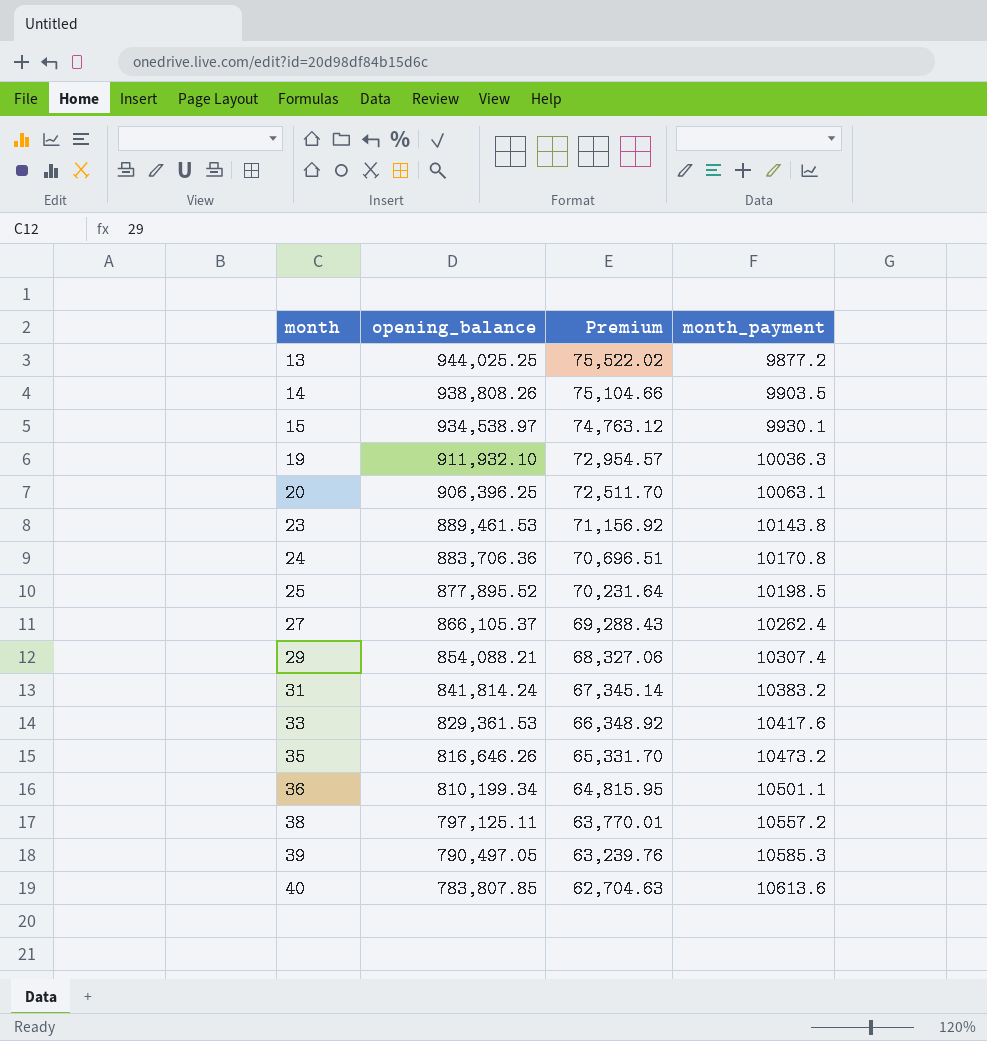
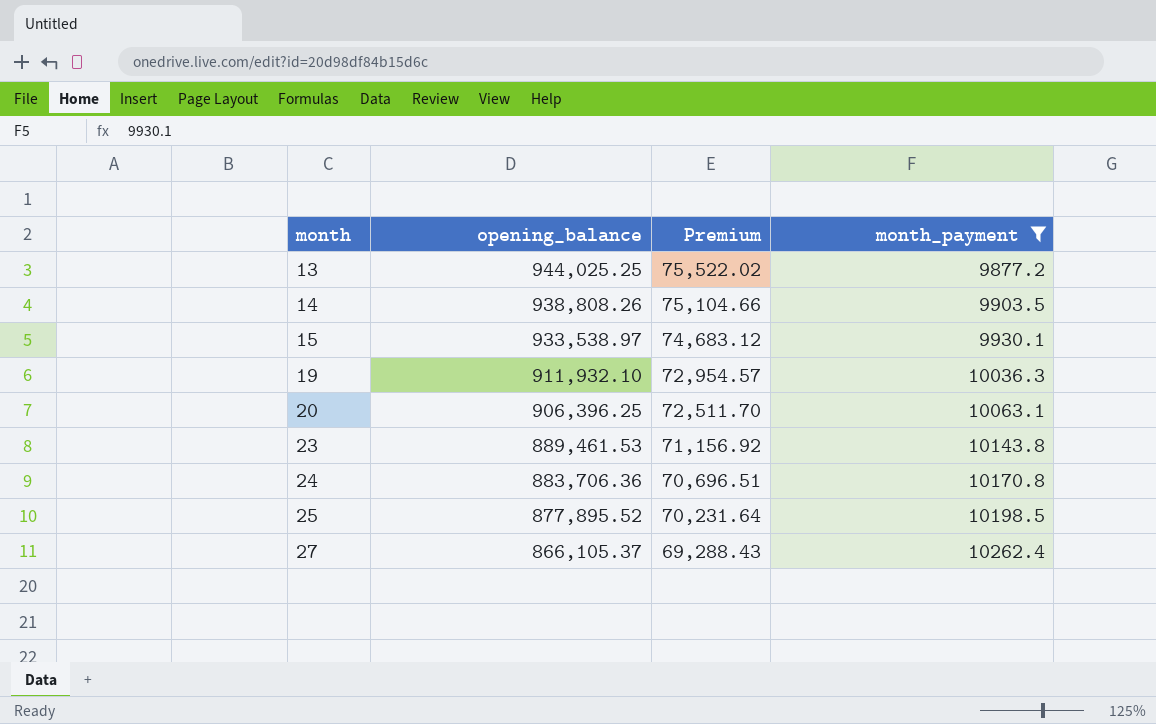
filter: none -> month_payment <= 10262.4
15 | opening_balance: 934,538.97 -> 933,538.97
15 | Premium: 74,763.12 -> 74,683.12

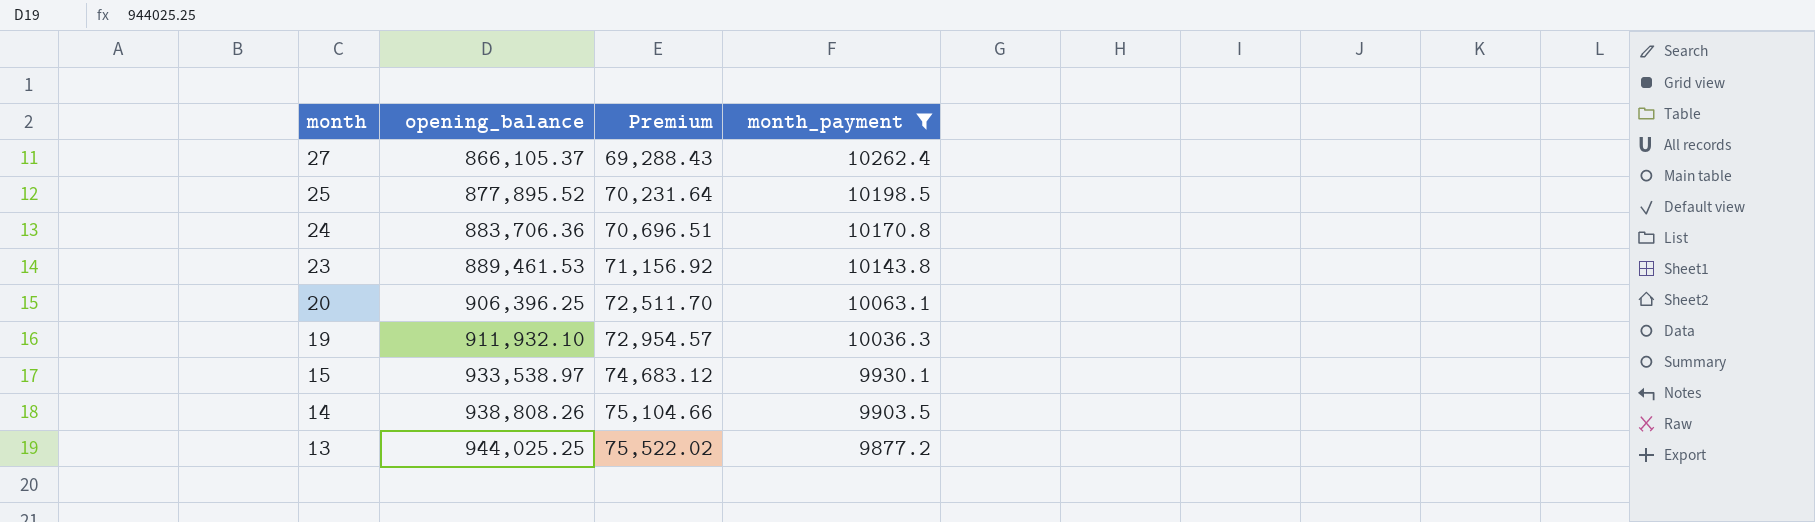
row order: month ascending -> month descending

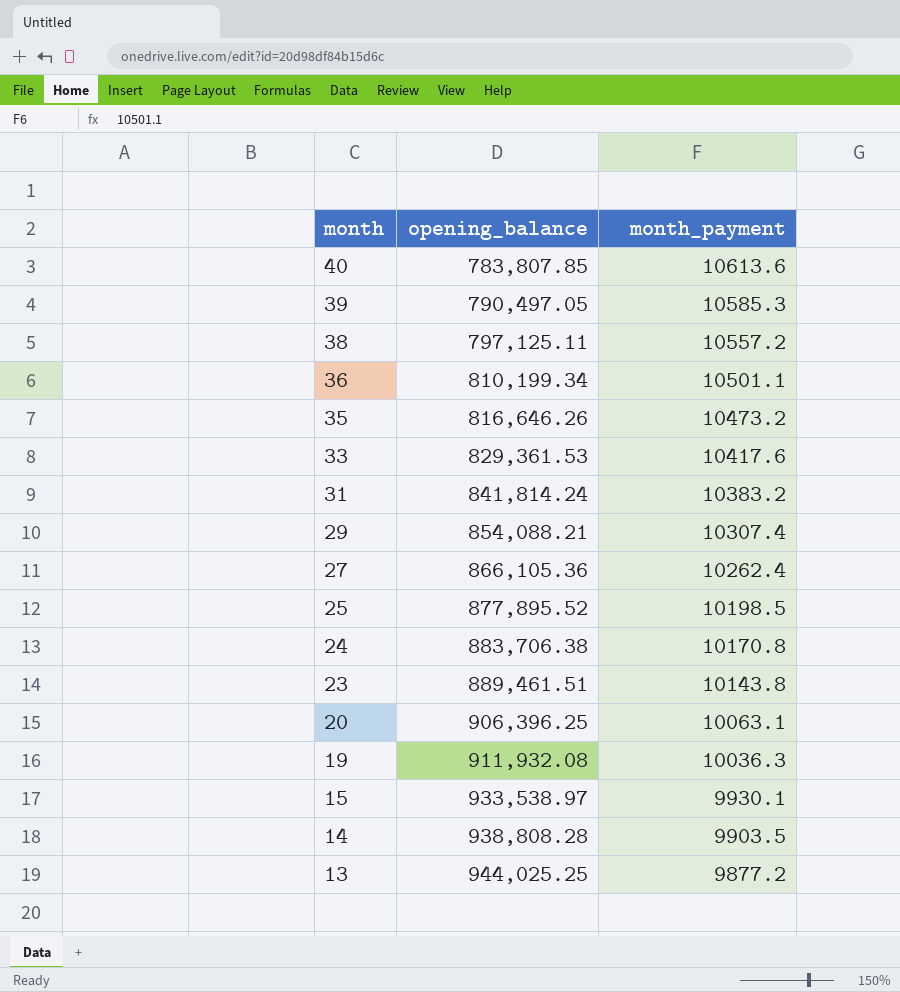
filter: month_payment <= 10262.4 -> none
column Premium | formula: [opening_balance] * 0.08 -> none
27 | opening_balance: 866,105.37 -> 866,105.36
24 | opening_balance: 883,706.36 -> 883,706.38
23 | opening_balance: 889,461.53 -> 889,461.51
19 | opening_balance: 911,932.10 -> 911,932.08
14 | opening_balance: 938,808.26 -> 938,808.28

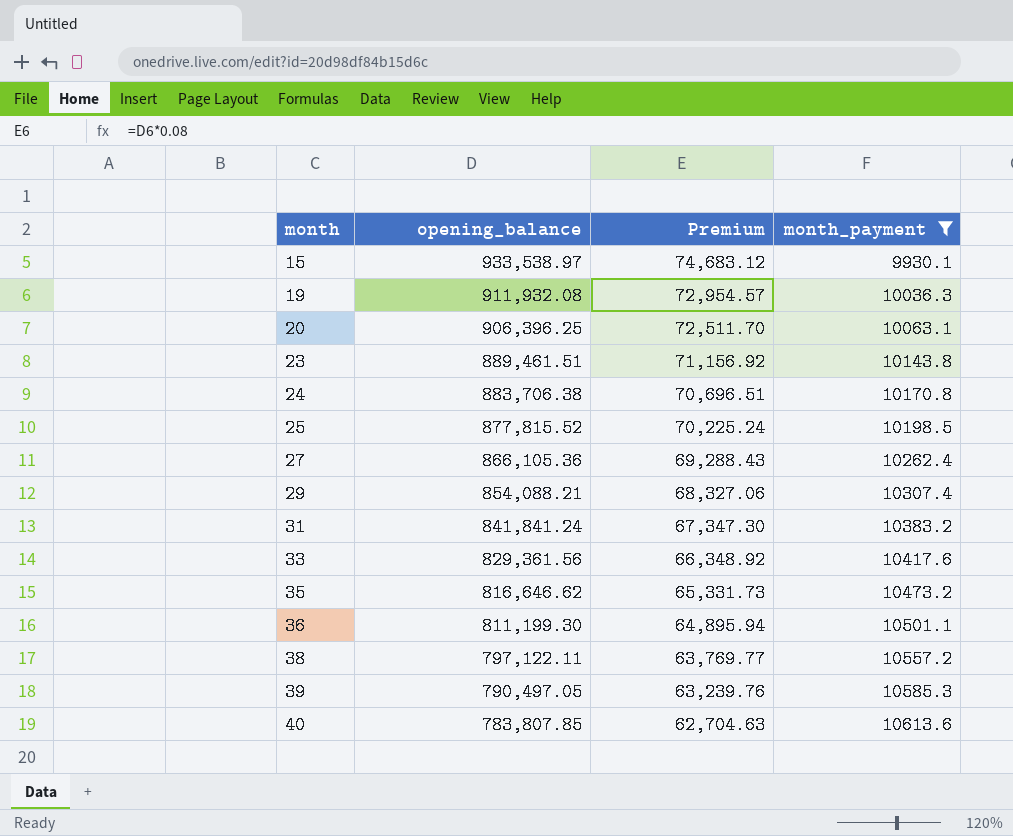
filter: none -> month_payment >= 9930.1
row order: month descending -> month ascending
column Premium | formula: none -> [opening_balance] * 0.08
25 | opening_balance: 877,895.52 -> 877,815.52
31 | opening_balance: 841,814.24 -> 841,841.24
33 | opening_balance: 829,361.53 -> 829,361.56
35 | opening_balance: 816,646.26 -> 816,646.62
36 | opening_balance: 810,199.34 -> 811,199.30
38 | opening_balance: 797,125.11 -> 797,122.11

